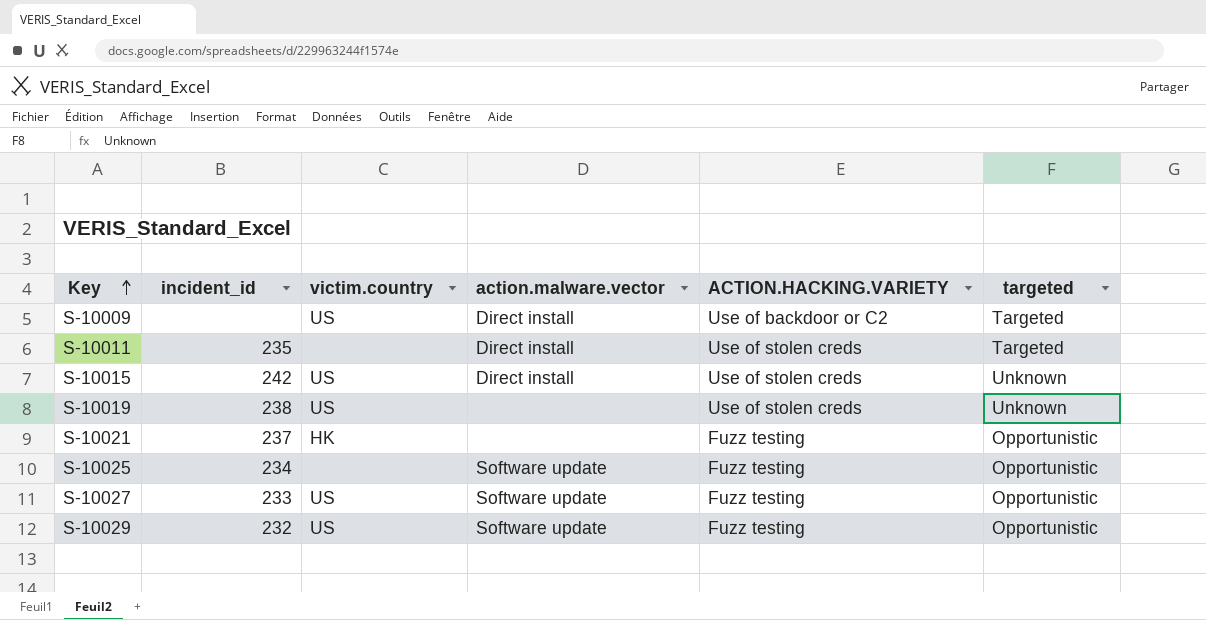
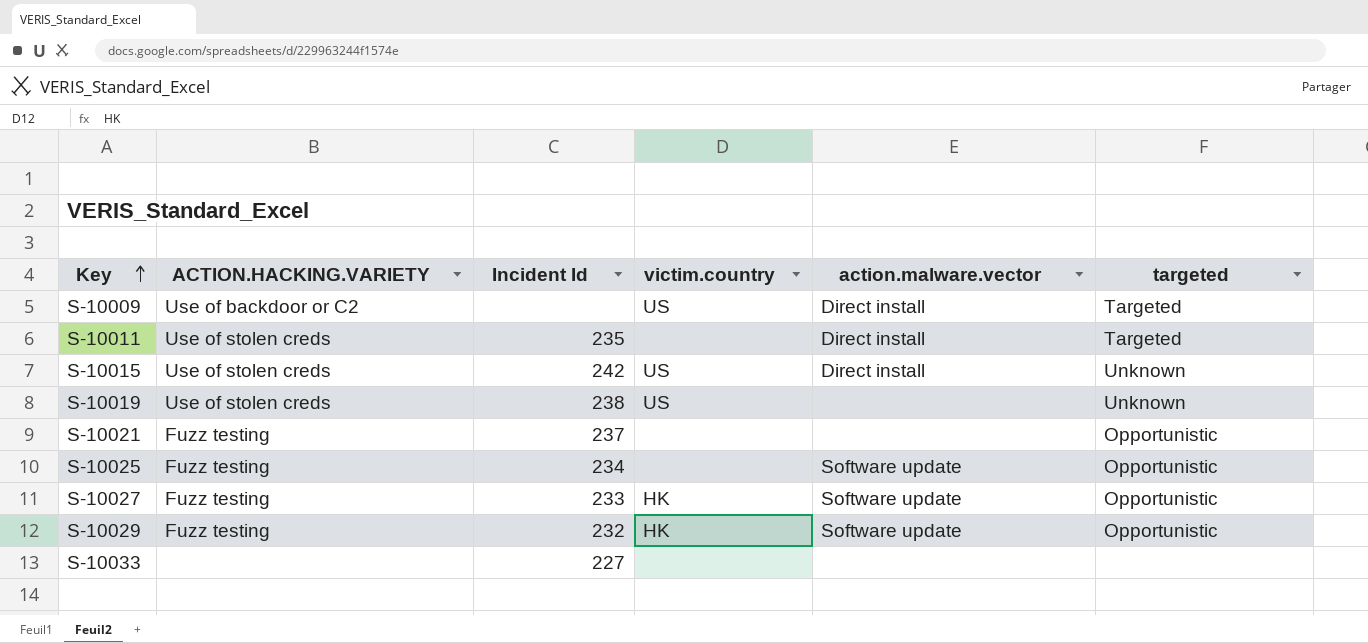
column ACTION.HACKING.VARIETY | position: 5 -> 2
column name: incident_id -> Incident Id
S-10021 | victim.country: HK -> none
S-10027 | victim.country: US -> HK
S-10029 | victim.country: US -> HK
row S-10033: none -> none | 227 | none | none | none

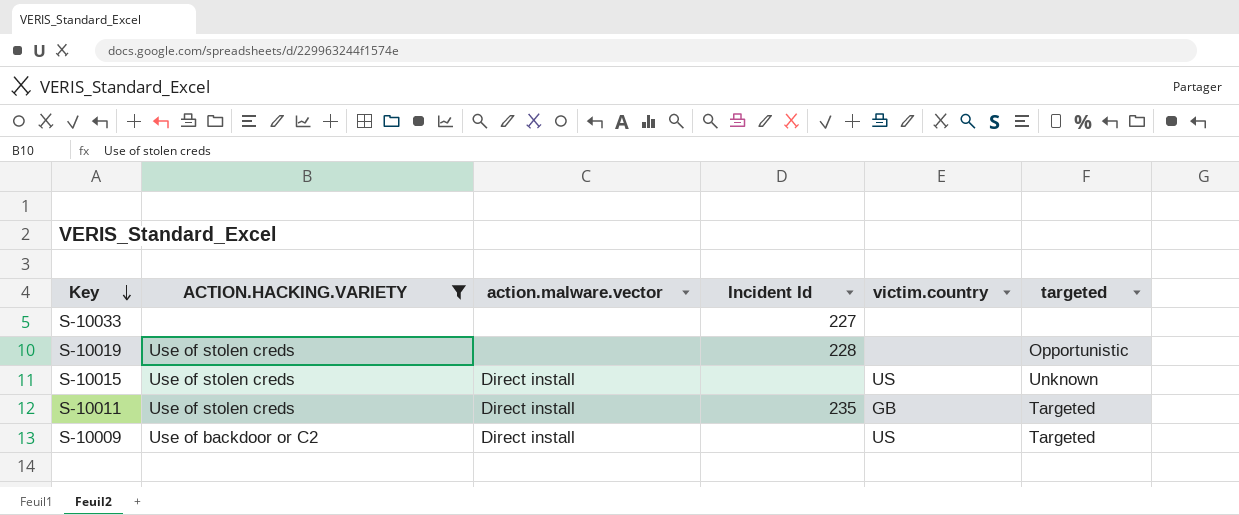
filter: none -> ACTION.HACKING.VARIETY != Fuzz testing
row order: Key ascending -> Key descending
column action.malware.vector | position: 5 -> 3
S-10019 | Incident Id: 238 -> 228
S-10019 | victim.country: US -> none
S-10019 | targeted: Unknown -> Opportunistic
S-10015 | Incident Id: 242 -> none
S-10011 | victim.country: none -> GB

